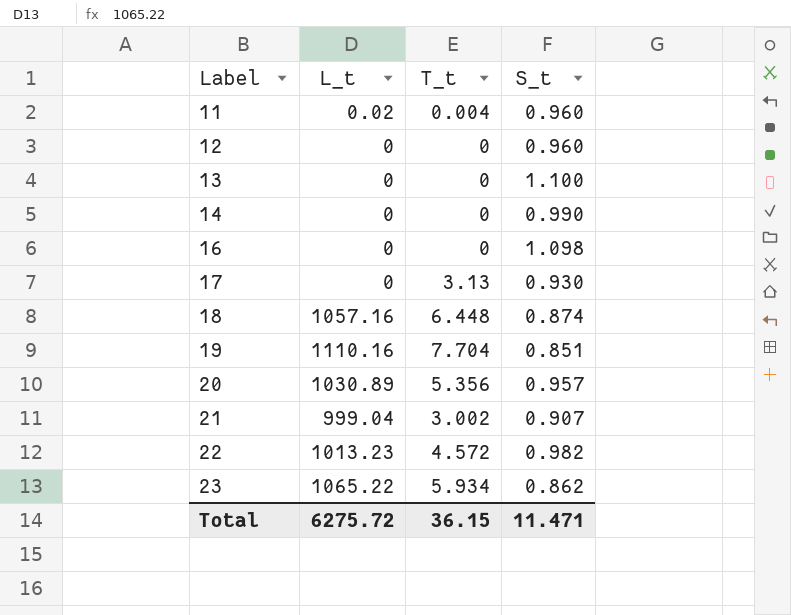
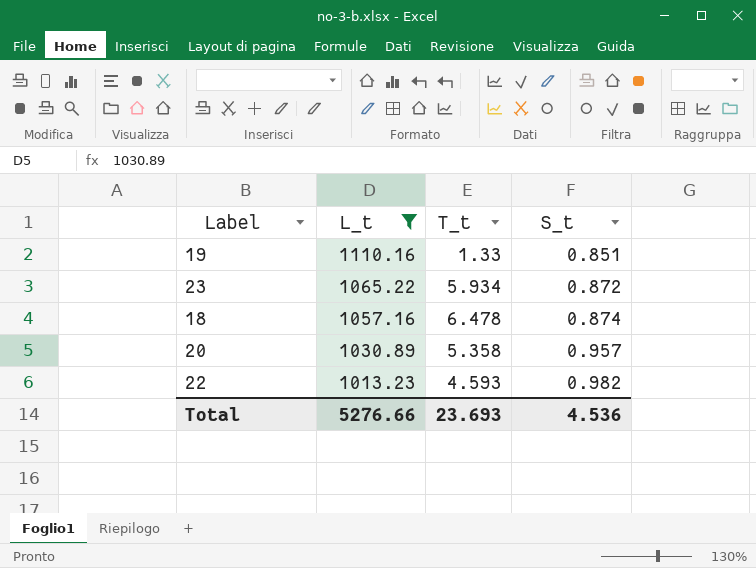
filter: none -> L_t >= 1013.23
row order: Label ascending -> L_t descending
19 | T_t: 7.704 -> 1.33
23 | S_t: 0.862 -> 0.872
18 | T_t: 6.448 -> 6.478
20 | T_t: 5.356 -> 5.358
22 | T_t: 4.572 -> 4.593
Total | L_t: 6275.72 -> 5276.66
Total | T_t: 36.15 -> 23.693
Total | S_t: 11.471 -> 4.536

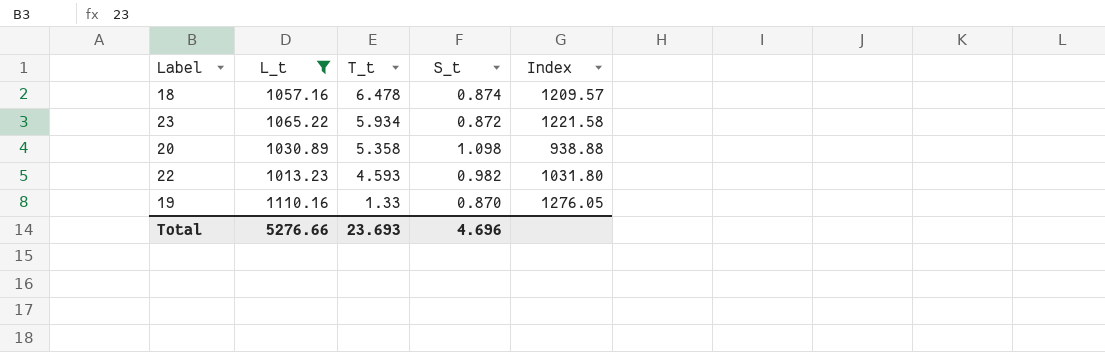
row order: L_t descending -> T_t descending
column Index | formula: none -> [L_t] / [S_t]
20 | S_t: 0.957 -> 1.098
19 | S_t: 0.851 -> 0.870
Total | S_t: 4.536 -> 4.696

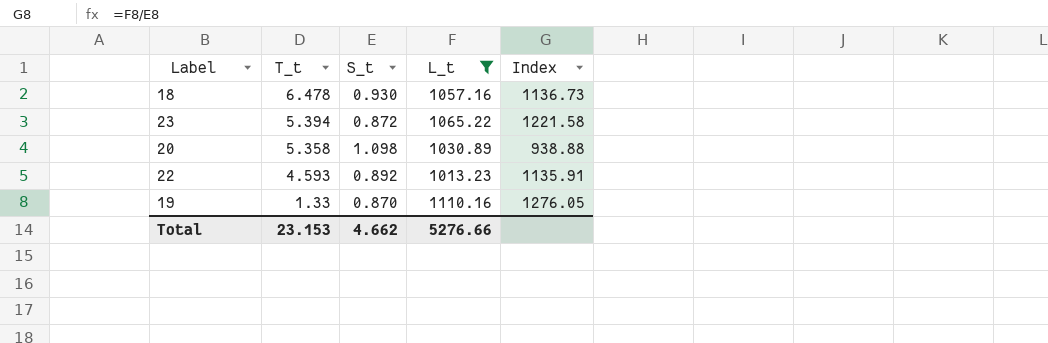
column L_t | position: 2 -> 4
18 | S_t: 0.874 -> 0.930
18 | Index: 1209.57 -> 1136.73
23 | T_t: 5.934 -> 5.394
22 | S_t: 0.982 -> 0.892
22 | Index: 1031.80 -> 1135.91
Total | T_t: 23.693 -> 23.153
Total | S_t: 4.696 -> 4.662

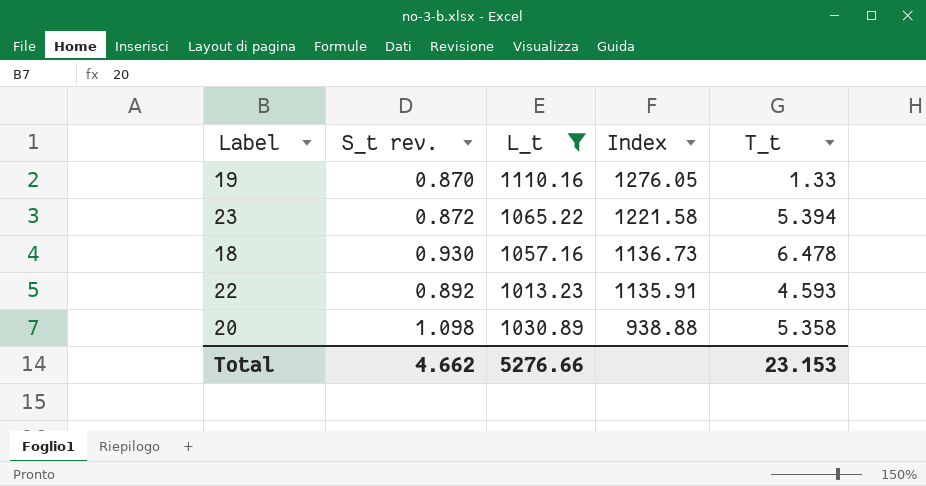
row order: T_t descending -> Index descending
column name: S_t -> S_t rev.
column T_t | position: 2 -> 5

